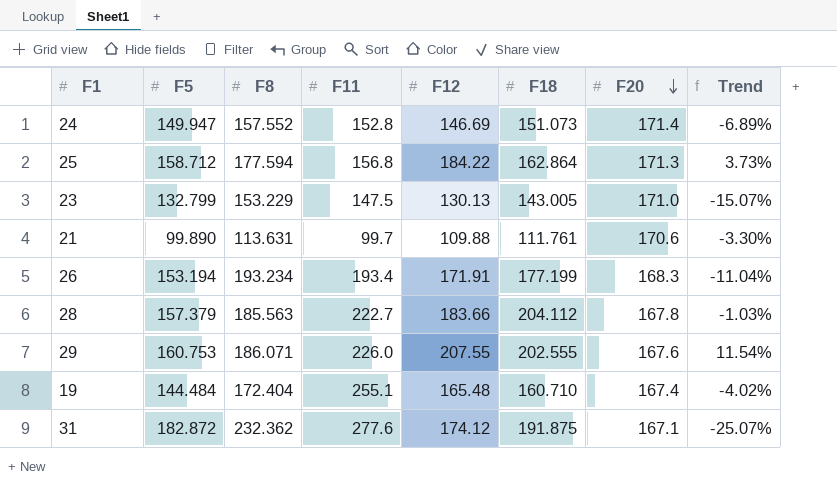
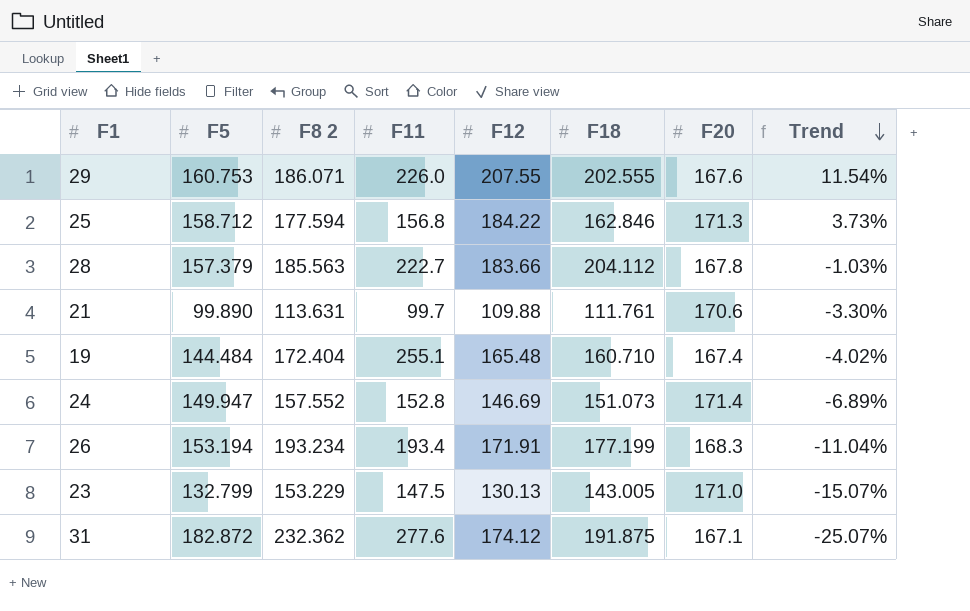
row order: F20 descending -> Trend descending
column name: F8 -> F8 2
25 | F18: 162.864 -> 162.846

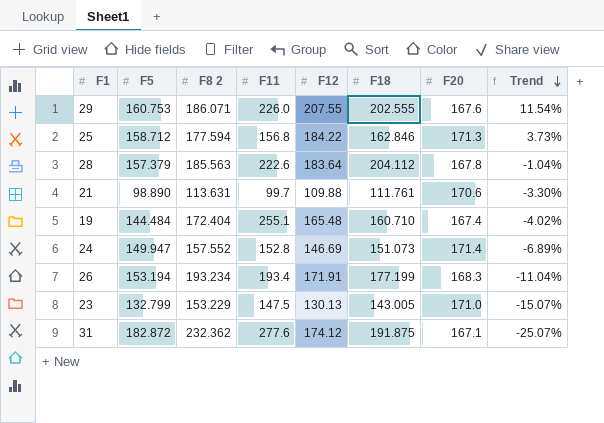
28 | F11: 222.7 -> 222.6
28 | F12: 183.66 -> 183.64
28 | Trend: -1.03% -> -1.04%
21 | F5: 99.890 -> 98.890

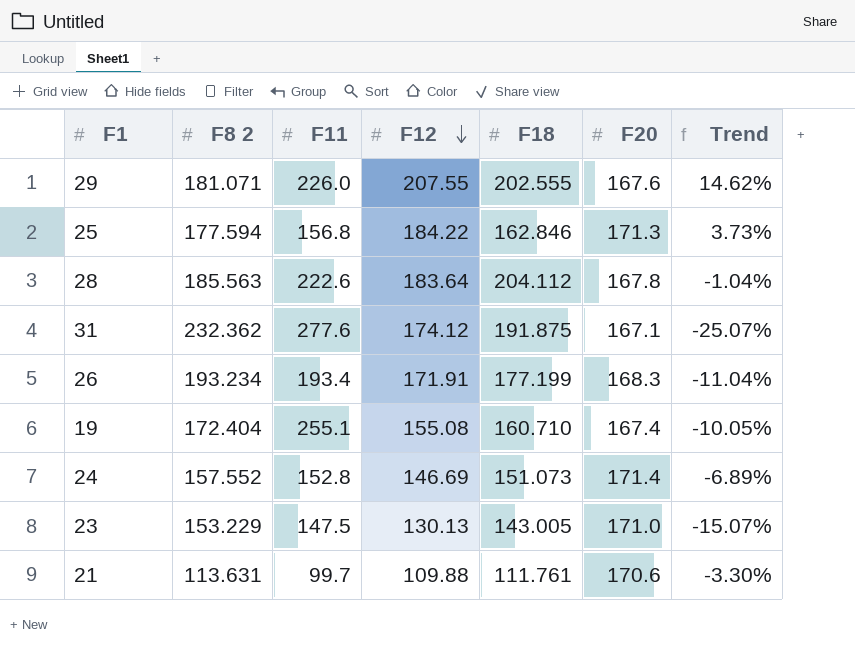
row order: Trend descending -> F12 descending
column F5 | position: 2 -> none
29 | F8 2: 186.071 -> 181.071
29 | Trend: 11.54% -> 14.62%
19 | F12: 165.48 -> 155.08
19 | Trend: -4.02% -> -10.05%

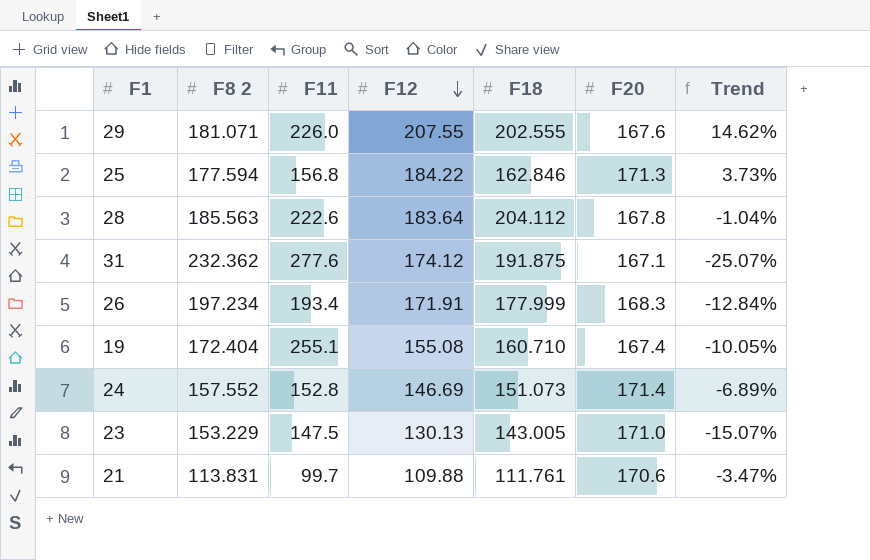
26 | F8 2: 193.234 -> 197.234
26 | F18: 177.199 -> 177.999
26 | Trend: -11.04% -> -12.84%
21 | F8 2: 113.631 -> 113.831
21 | Trend: -3.30% -> -3.47%

